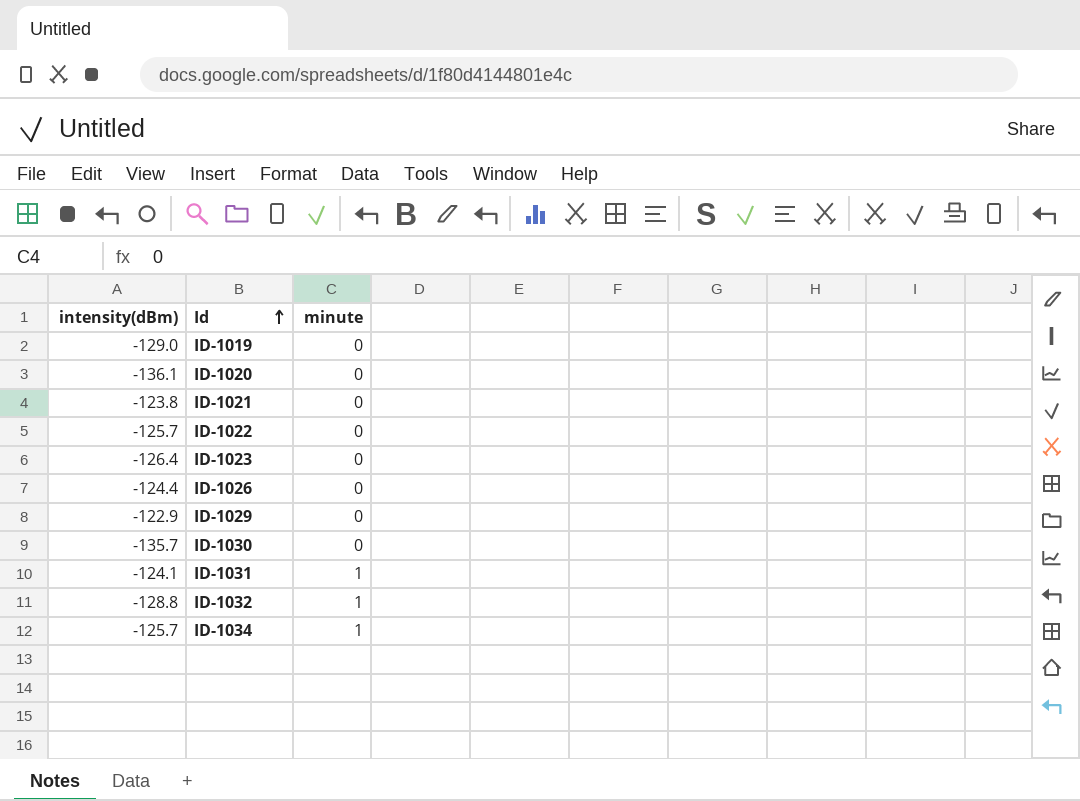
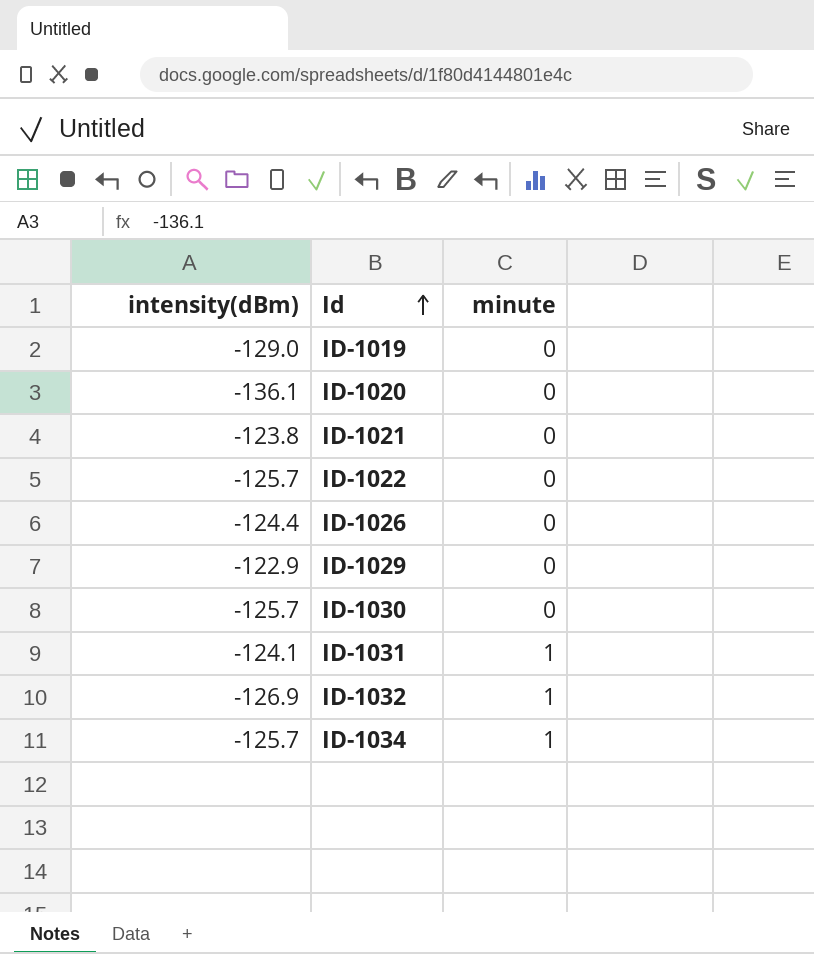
row ID-1023: -126.4 | 0 -> none
ID-1030 | intensity(dBm): -135.7 -> -125.7
ID-1032 | intensity(dBm): -128.8 -> -126.9

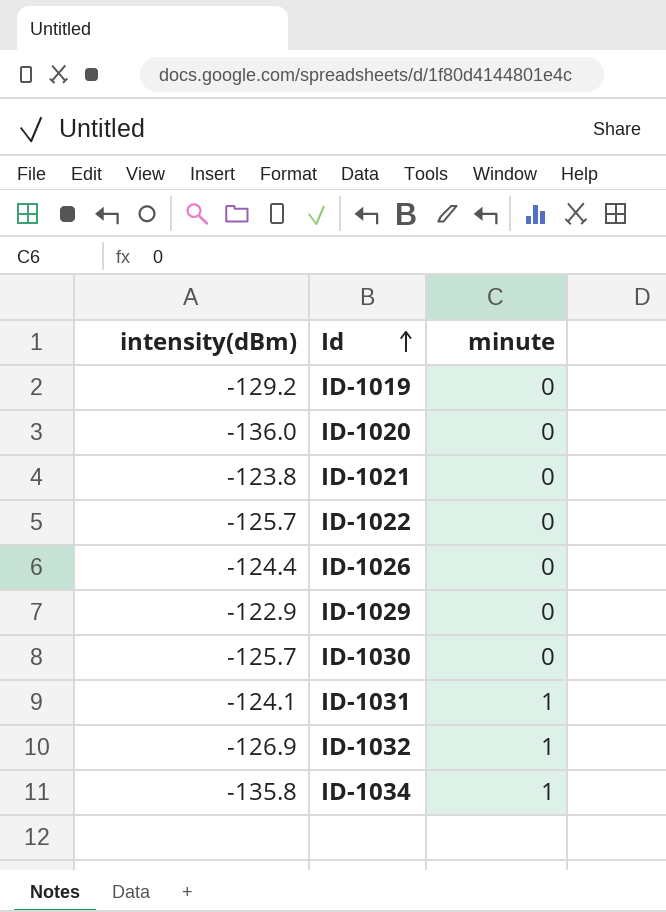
ID-1019 | intensity(dBm): -129.0 -> -129.2
ID-1020 | intensity(dBm): -136.1 -> -136.0
ID-1034 | intensity(dBm): -125.7 -> -135.8

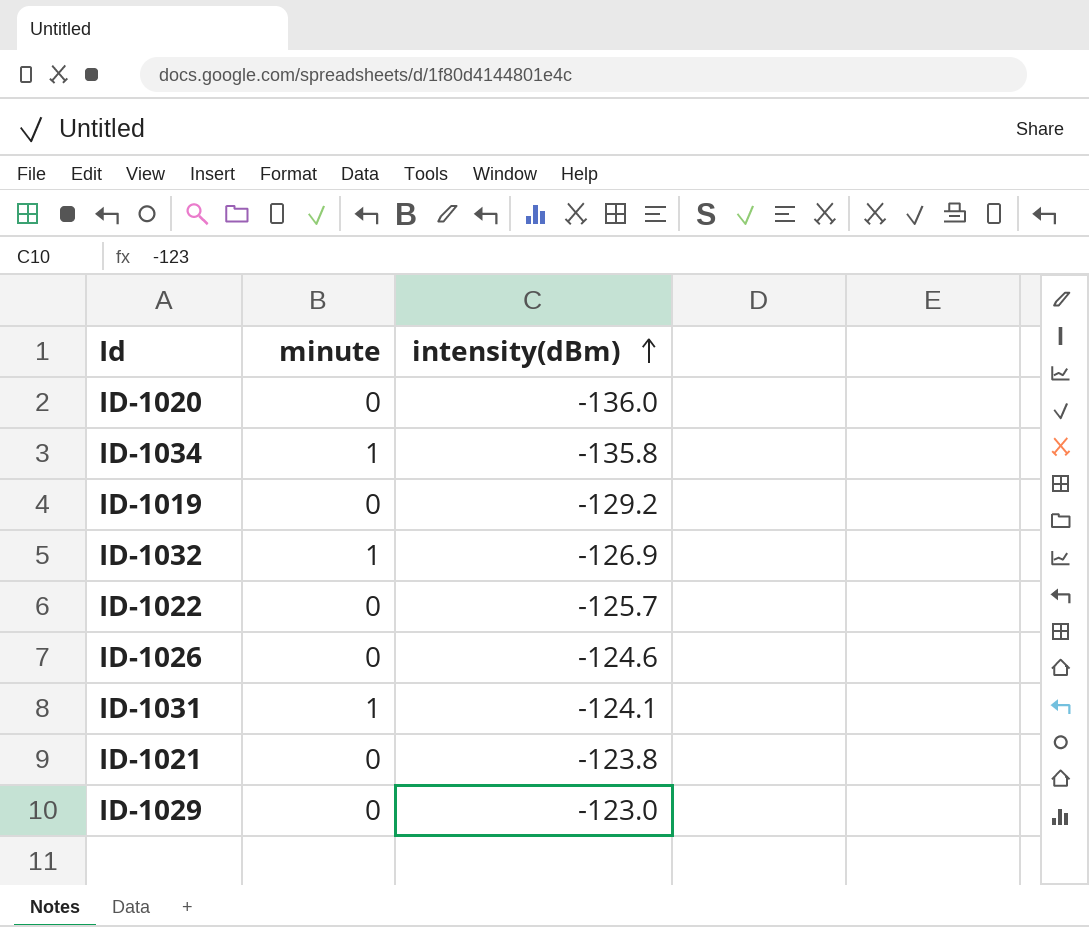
row order: Id ascending -> intensity(dBm) ascending
column intensity(dBm) | position: 1 -> 3
row ID-1030: -125.7 | 0 -> none
ID-1026 | intensity(dBm): -124.4 -> -124.6
ID-1029 | intensity(dBm): -122.9 -> -123.0

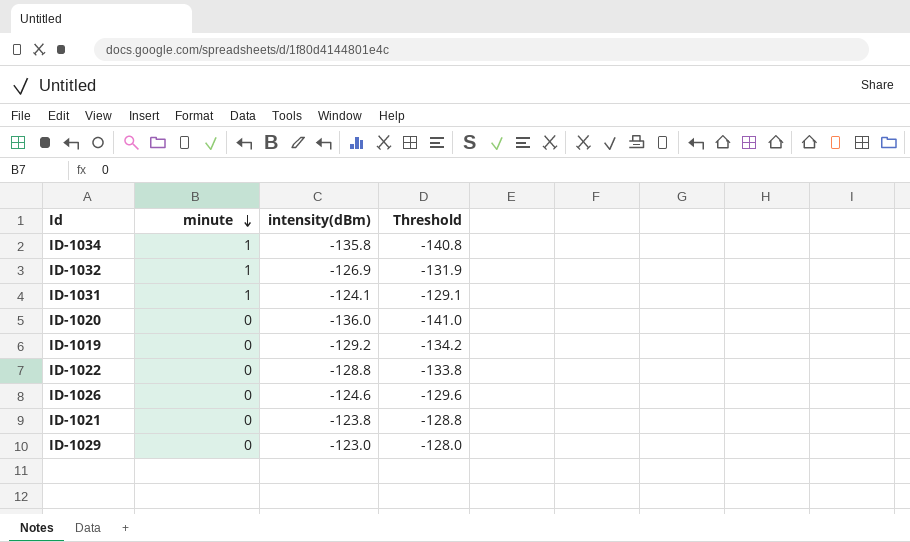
row order: intensity(dBm) ascending -> minute descending
column Threshold | formula: none -> [intensity(dBm)] - 5
ID-1022 | intensity(dBm): -125.7 -> -128.8

